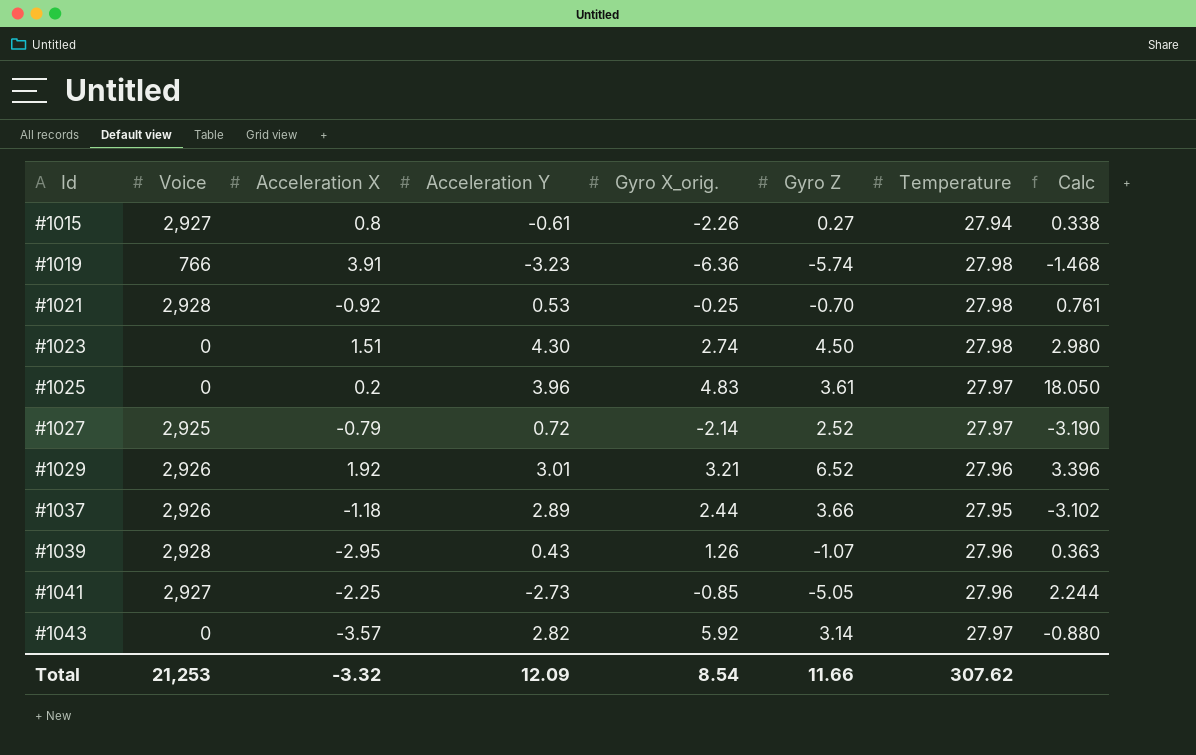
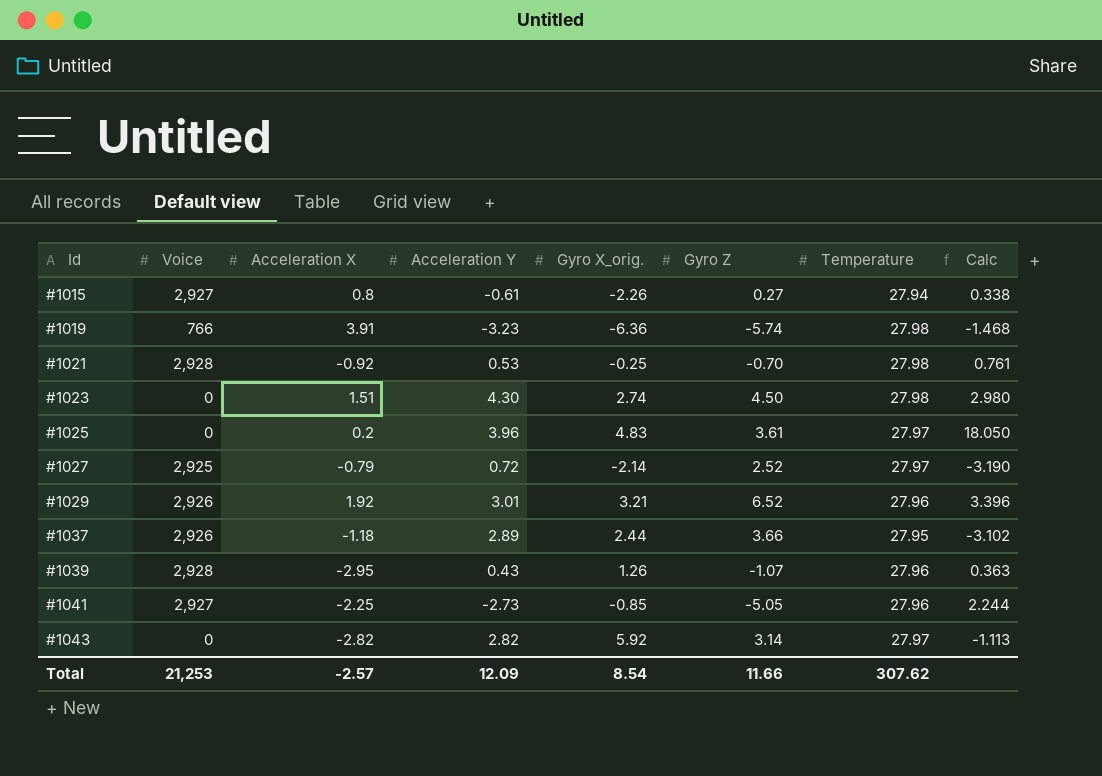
#1043 | Acceleration X: -3.57 -> -2.82
#1043 | Calc: -0.880 -> -1.113
Total | Acceleration X: -3.32 -> -2.57

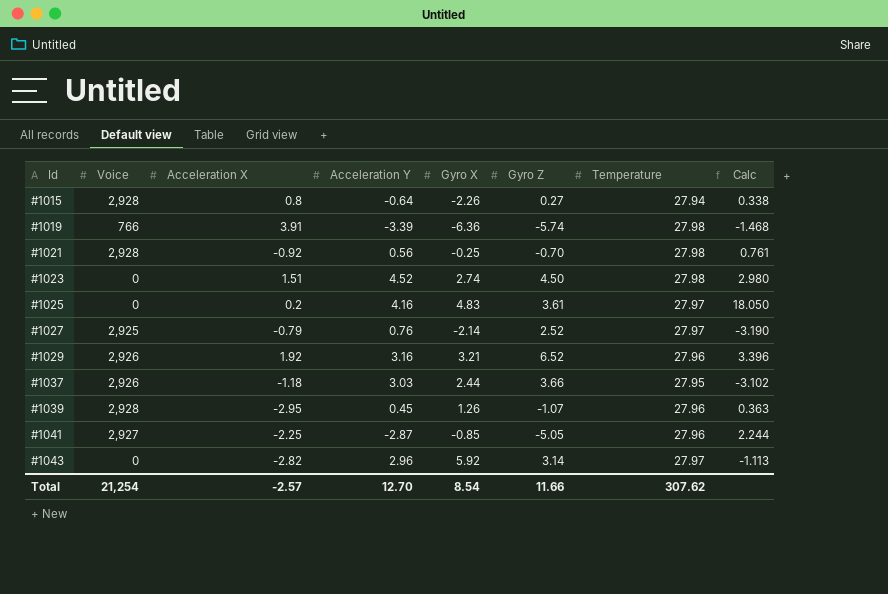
column name: Gyro X_orig. -> Gyro X
#1015 | Voice: 2,927 -> 2,928
#1015 | Acceleration Y: -0.61 -> -0.64
#1019 | Acceleration Y: -3.23 -> -3.39
#1021 | Acceleration Y: 0.53 -> 0.56
#1023 | Acceleration Y: 4.30 -> 4.52
#1025 | Acceleration Y: 3.96 -> 4.16
#1027 | Acceleration Y: 0.72 -> 0.76
#1029 | Acceleration Y: 3.01 -> 3.16
#1037 | Acceleration Y: 2.89 -> 3.03
#1039 | Acceleration Y: 0.43 -> 0.45
#1041 | Acceleration Y: -2.73 -> -2.87
#1043 | Acceleration Y: 2.82 -> 2.96
Total | Voice: 21,253 -> 21,254
Total | Acceleration Y: 12.09 -> 12.70

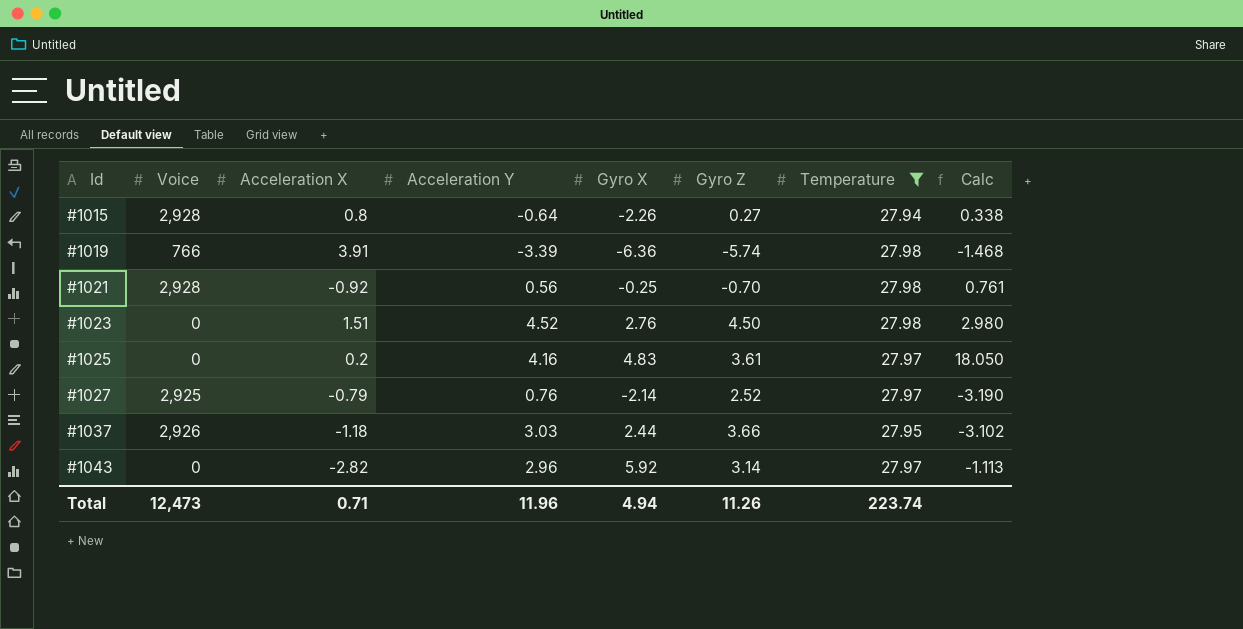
filter: none -> Temperature != 27.96
#1023 | Gyro X: 2.74 -> 2.76
Total | Voice: 21,254 -> 12,473
Total | Acceleration X: -2.57 -> 0.71
Total | Acceleration Y: 12.70 -> 11.96
Total | Gyro X: 8.54 -> 4.94
Total | Gyro Z: 11.66 -> 11.26
Total | Temperature: 307.62 -> 223.74

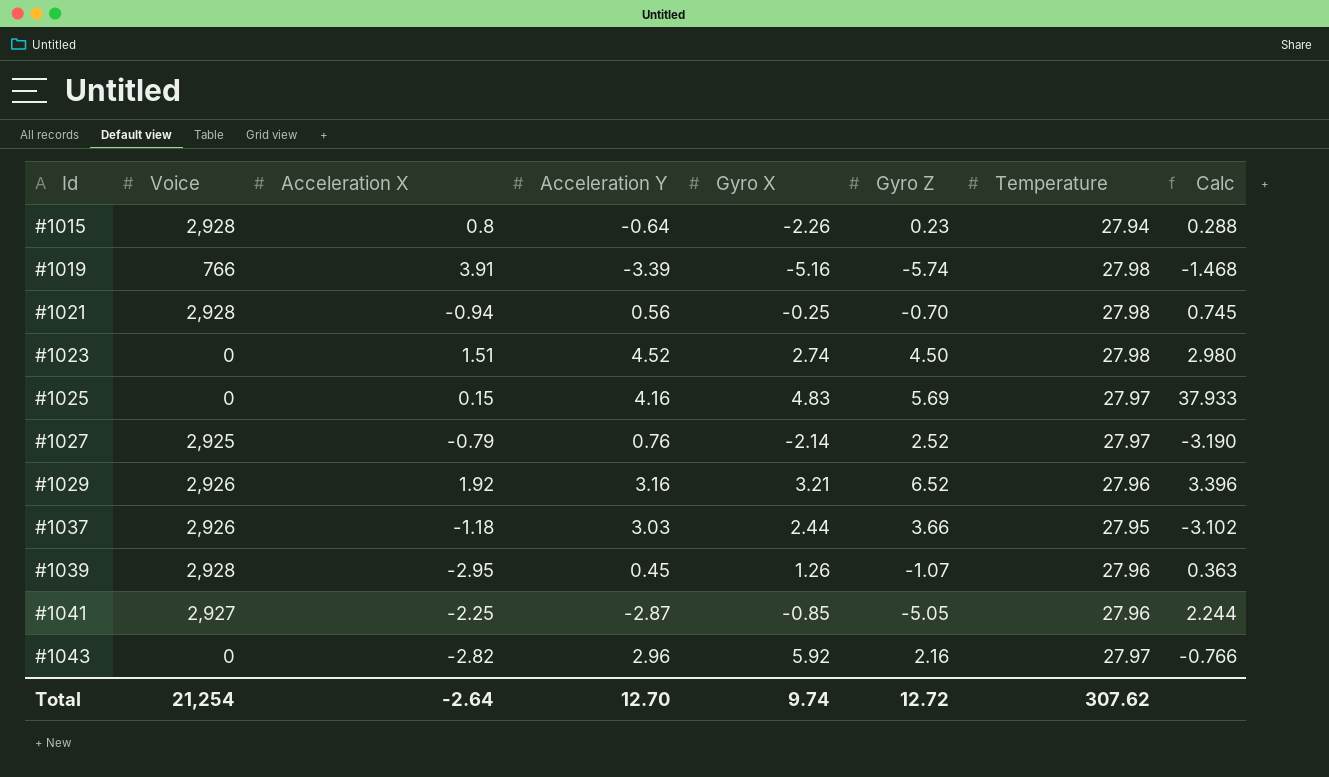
filter: Temperature != 27.96 -> none
#1015 | Gyro Z: 0.27 -> 0.23
#1015 | Calc: 0.338 -> 0.288
#1019 | Gyro X: -6.36 -> -5.16
#1021 | Acceleration X: -0.92 -> -0.94
#1021 | Calc: 0.761 -> 0.745
#1023 | Gyro X: 2.76 -> 2.74
#1025 | Acceleration X: 0.2 -> 0.15
#1025 | Gyro Z: 3.61 -> 5.69
#1025 | Calc: 18.050 -> 37.933
#1043 | Gyro Z: 3.14 -> 2.16
#1043 | Calc: -1.113 -> -0.766
Total | Voice: 12,473 -> 21,254
Total | Acceleration X: 0.71 -> -2.64
Total | Acceleration Y: 11.96 -> 12.70
Total | Gyro X: 4.94 -> 9.74
Total | Gyro Z: 11.26 -> 12.72
Total | Temperature: 223.74 -> 307.62

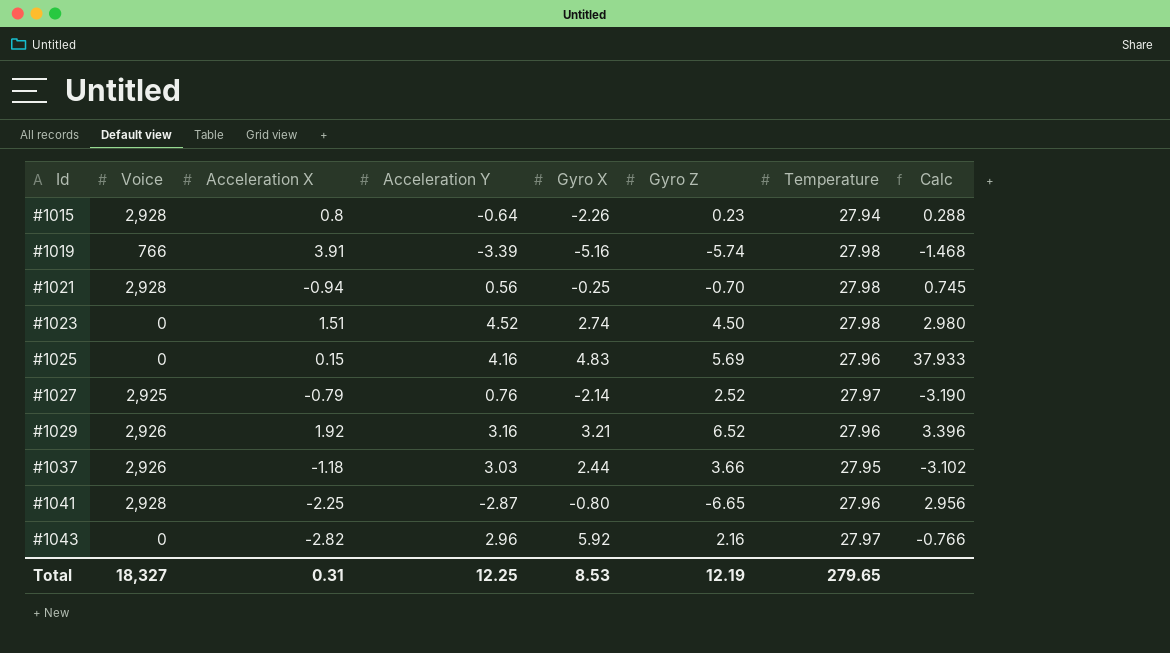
row #1039: 2,928 | -2.95 | 0.45 | 1.26 | -1.07 | 27.96 | 0.363 -> none
#1025 | Temperature: 27.97 -> 27.96
#1041 | Voice: 2,927 -> 2,928
#1041 | Gyro X: -0.85 -> -0.80
#1041 | Gyro Z: -5.05 -> -6.65
#1041 | Calc: 2.244 -> 2.956
Total | Voice: 21,254 -> 18,327
Total | Acceleration X: -2.64 -> 0.31
Total | Acceleration Y: 12.70 -> 12.25
Total | Gyro X: 9.74 -> 8.53
Total | Gyro Z: 12.72 -> 12.19
Total | Temperature: 307.62 -> 279.65

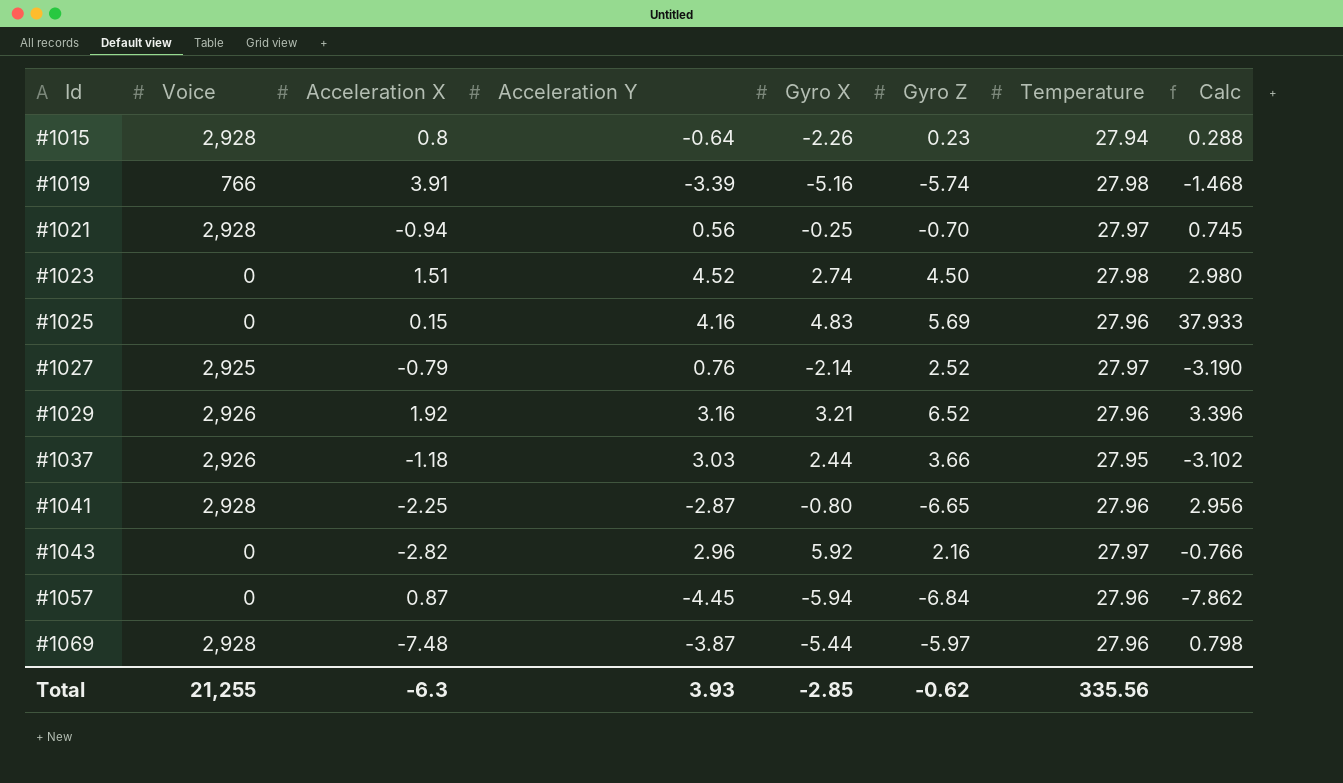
#1021 | Temperature: 27.98 -> 27.97
row #1057: none -> 0 | 0.87 | -4.45 | -5.94 | -6.84 | 27.96 | -7.862
row #1069: none -> 2,928 | -7.48 | -3.87 | -5.44 | -5.97 | 27.96 | 0.798
Total | Voice: 18,327 -> 21,255
Total | Acceleration X: 0.31 -> -6.3
Total | Acceleration Y: 12.25 -> 3.93
Total | Gyro X: 8.53 -> -2.85
Total | Gyro Z: 12.19 -> -0.62
Total | Temperature: 279.65 -> 335.56

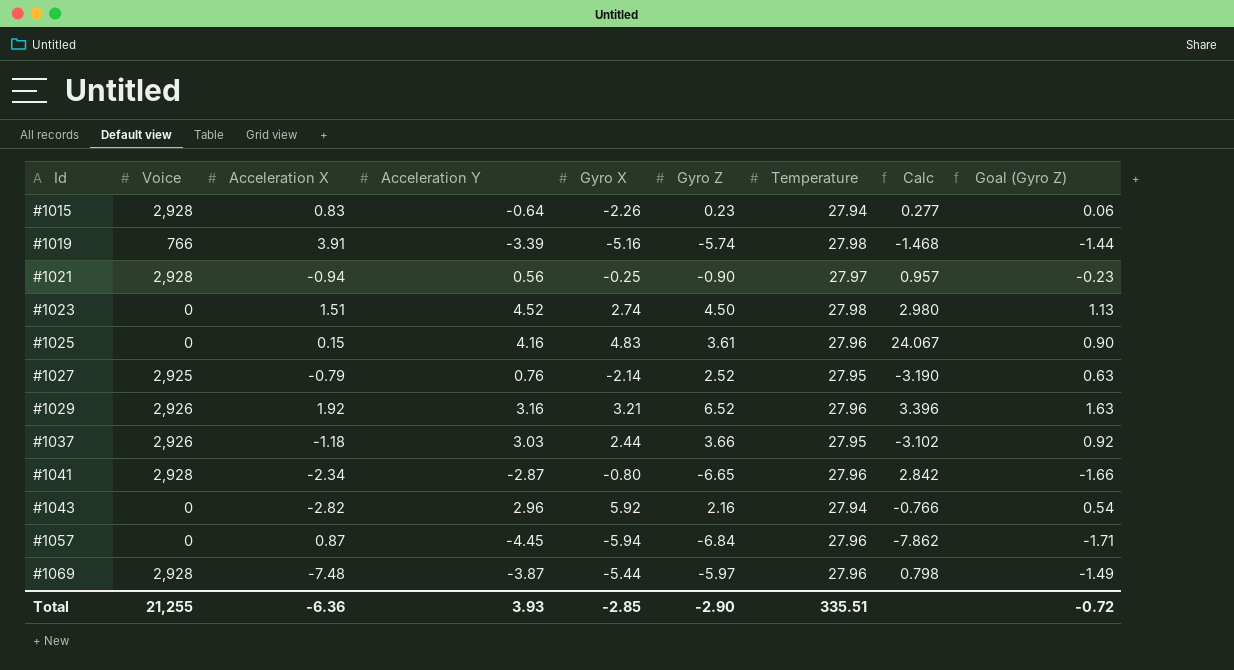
column Goal (Gyro Z) | formula: none -> [Gyro Z] * 0.25
#1015 | Acceleration X: 0.8 -> 0.83
#1015 | Calc: 0.288 -> 0.277
#1021 | Gyro Z: -0.70 -> -0.90
#1021 | Calc: 0.745 -> 0.957
#1025 | Gyro Z: 5.69 -> 3.61
#1025 | Calc: 37.933 -> 24.067
#1027 | Temperature: 27.97 -> 27.95
#1041 | Acceleration X: -2.25 -> -2.34
#1041 | Calc: 2.956 -> 2.842
#1043 | Temperature: 27.97 -> 27.94
Total | Acceleration X: -6.3 -> -6.36
Total | Gyro Z: -0.62 -> -2.90
Total | Temperature: 335.56 -> 335.51

